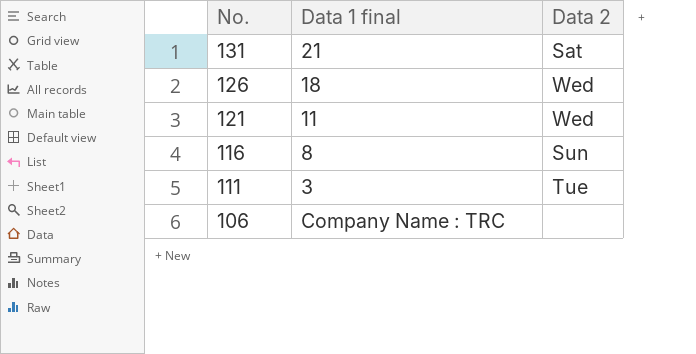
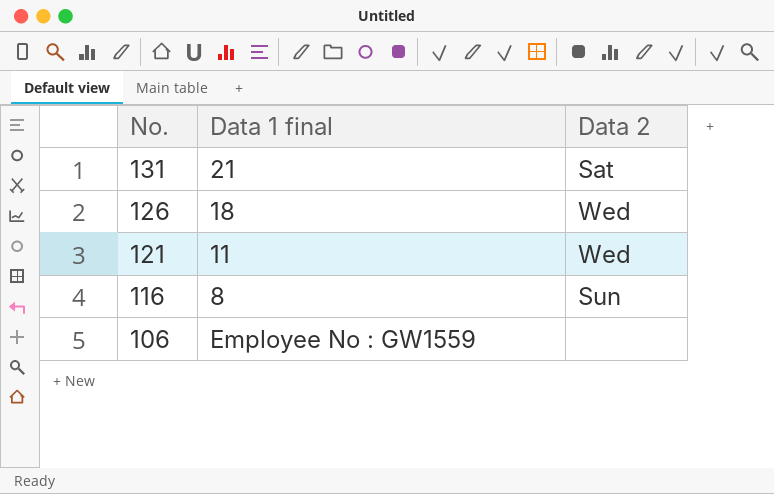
row 111: 3 | Tue -> none
106 | Data 1 final: Company Name : TRC -> Employee No : GW1559

